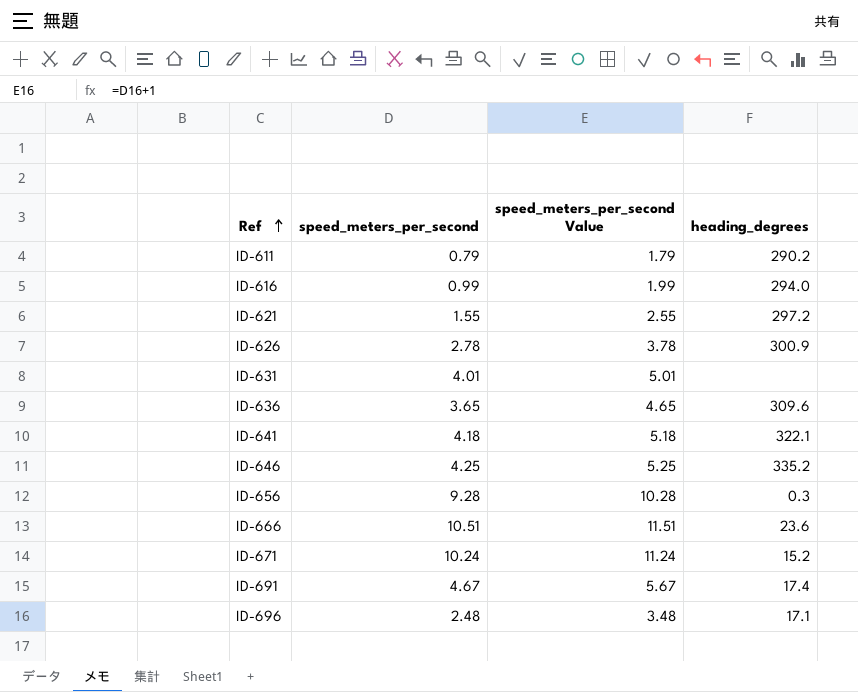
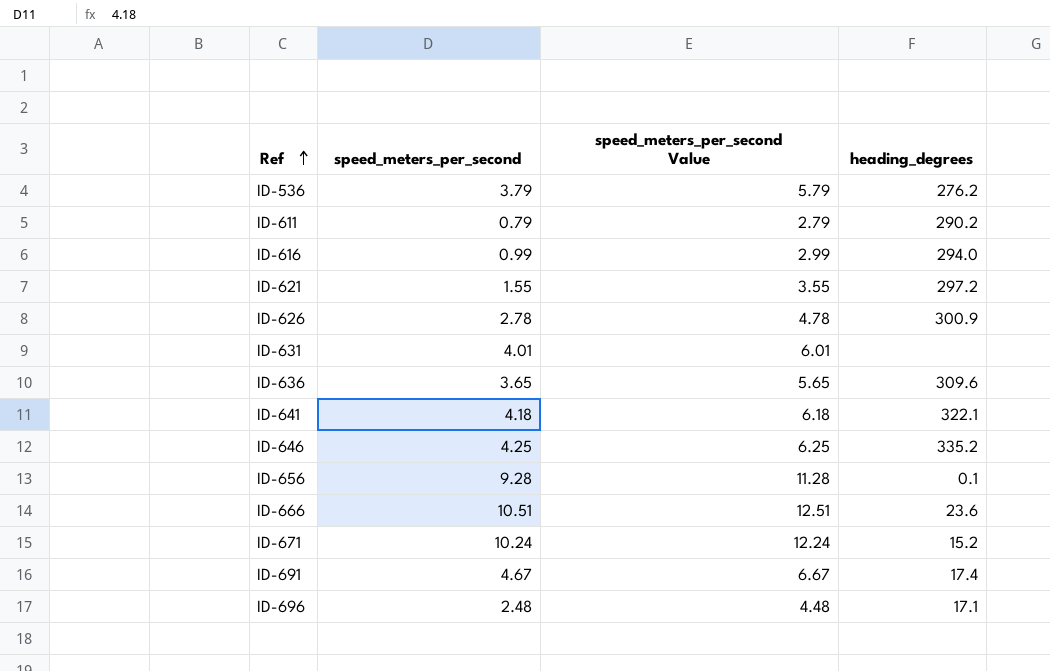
column speed_meters_per_second Value | formula: [speed_meters_per_second] + 1 -> [speed_meters_per_second] + 2
row ID-536: none -> 3.79 | 5.79 | 276.2
ID-656 | heading_degrees: 0.3 -> 0.1

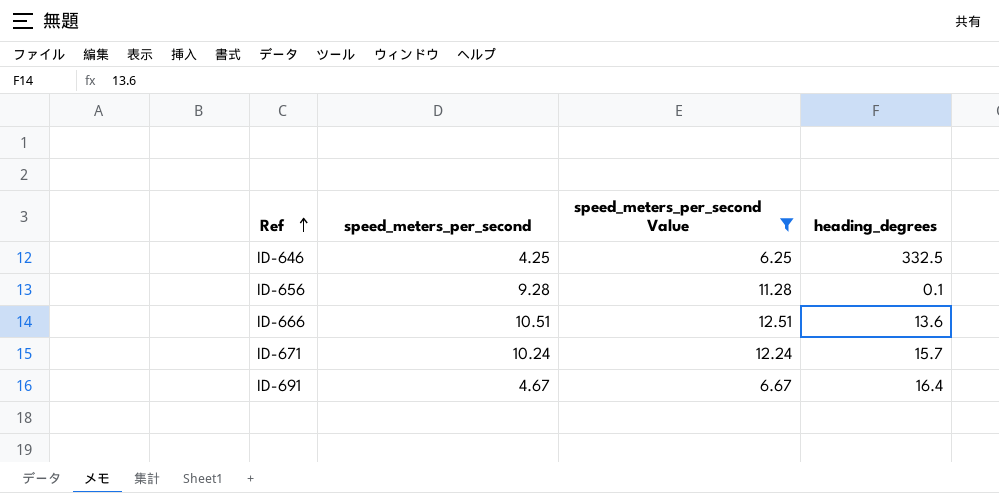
filter: none -> speed_meters_per_second Value >= 6.25
ID-646 | heading_degrees: 335.2 -> 332.5
ID-666 | heading_degrees: 23.6 -> 13.6
ID-671 | heading_degrees: 15.2 -> 15.7
ID-691 | heading_degrees: 17.4 -> 16.4

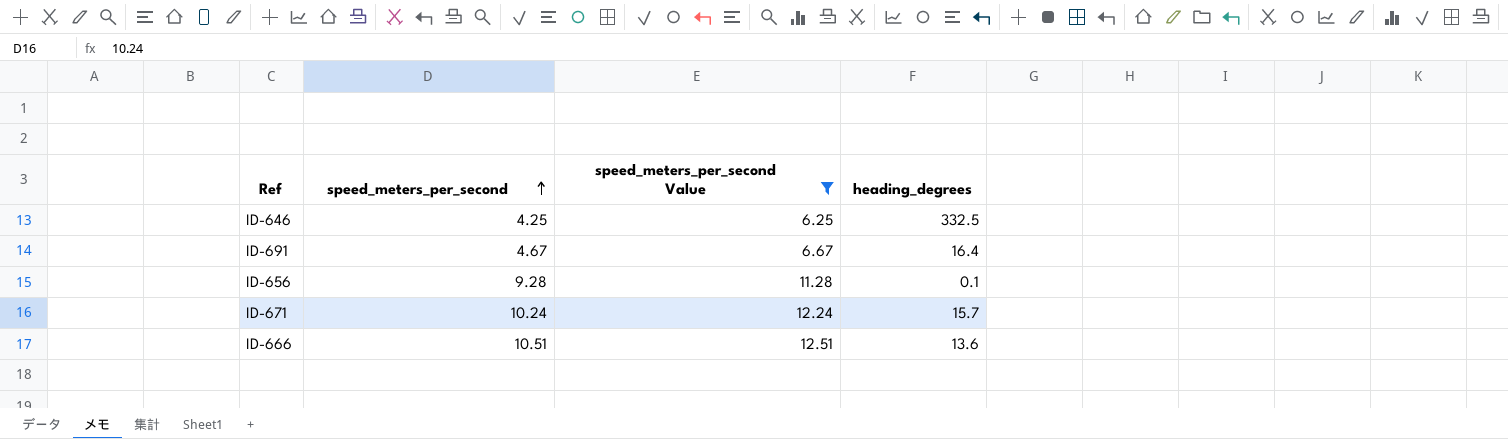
row order: Ref ascending -> speed_meters_per_second ascending

